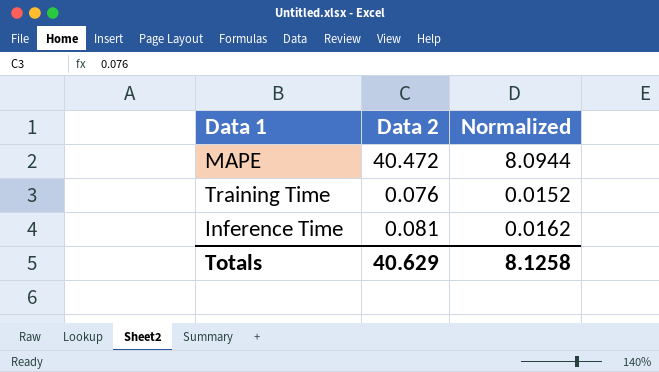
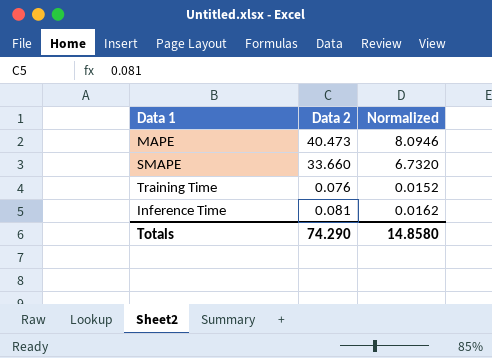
MAPE | Data 2: 40.472 -> 40.473
MAPE | Normalized: 8.0944 -> 8.0946
row SMAPE: none -> 33.660 | 6.7320
Totals | Data 2: 40.629 -> 74.290
Totals | Normalized: 8.1258 -> 14.8580

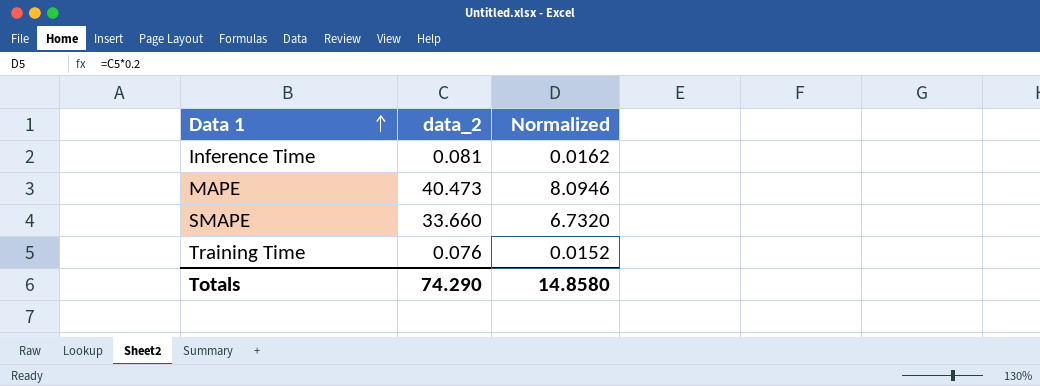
row order: none -> Data 1 ascending
column name: Data 2 -> data_2

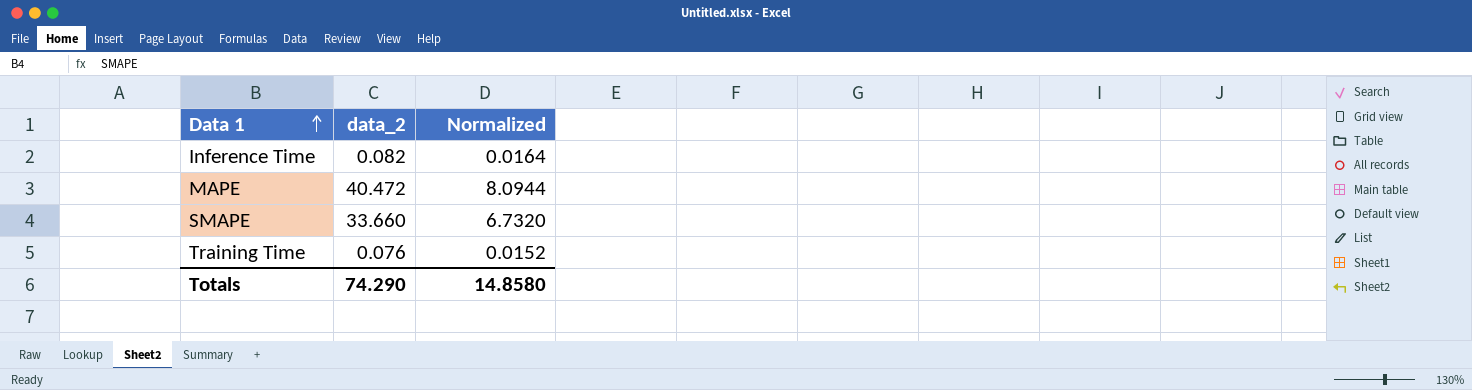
Inference Time | data_2: 0.081 -> 0.082
Inference Time | Normalized: 0.0162 -> 0.0164
MAPE | data_2: 40.473 -> 40.472
MAPE | Normalized: 8.0946 -> 8.0944

